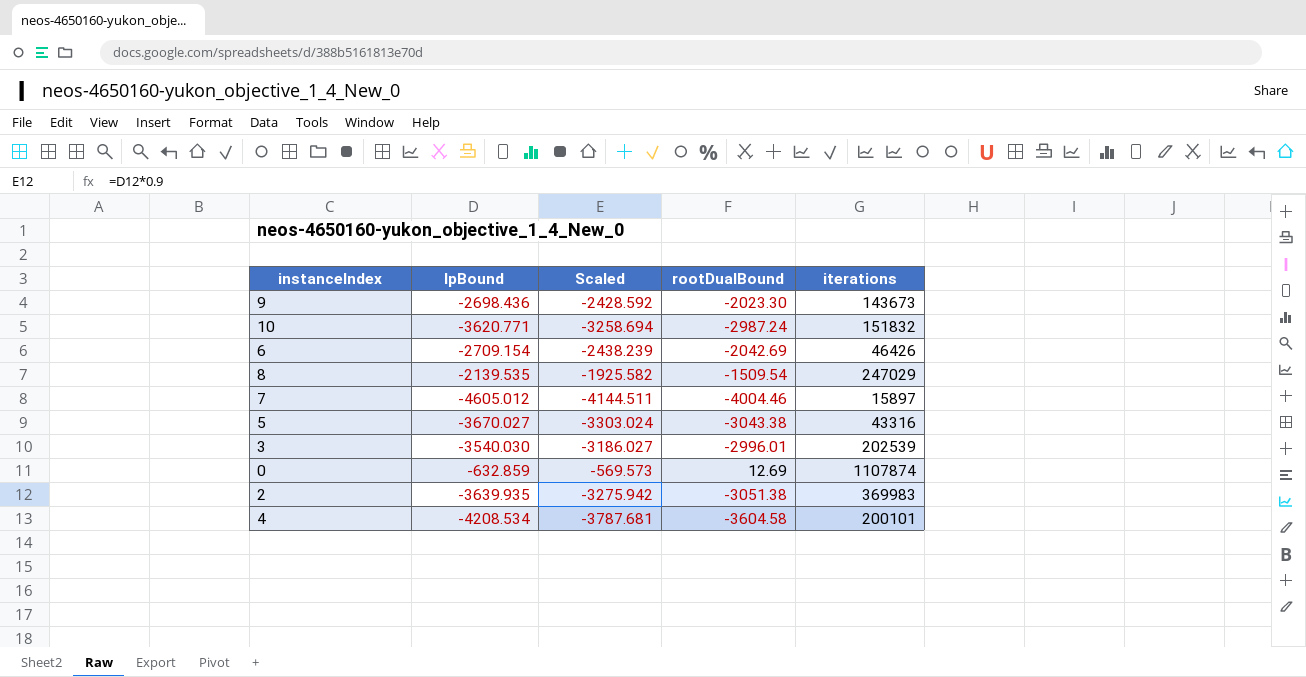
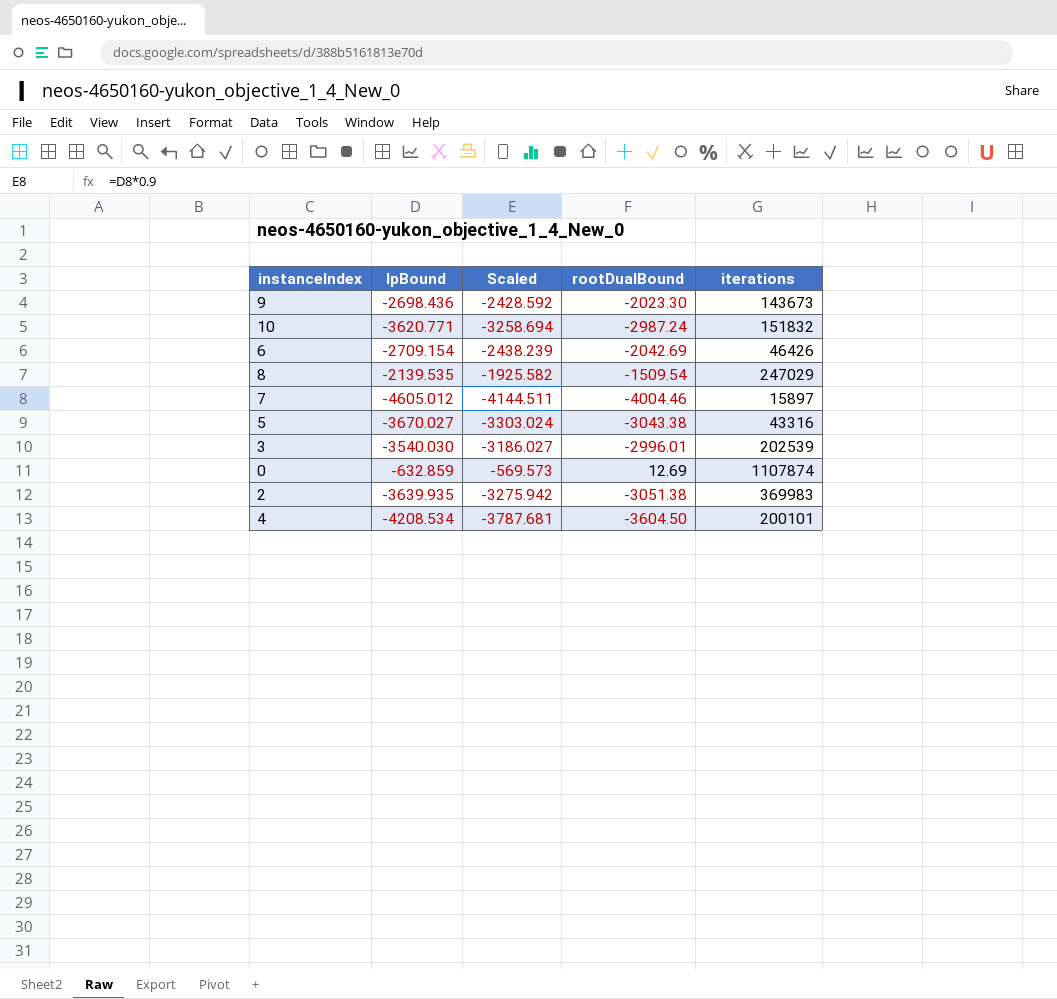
4 | rootDualBound: -3604.58 -> -3604.50

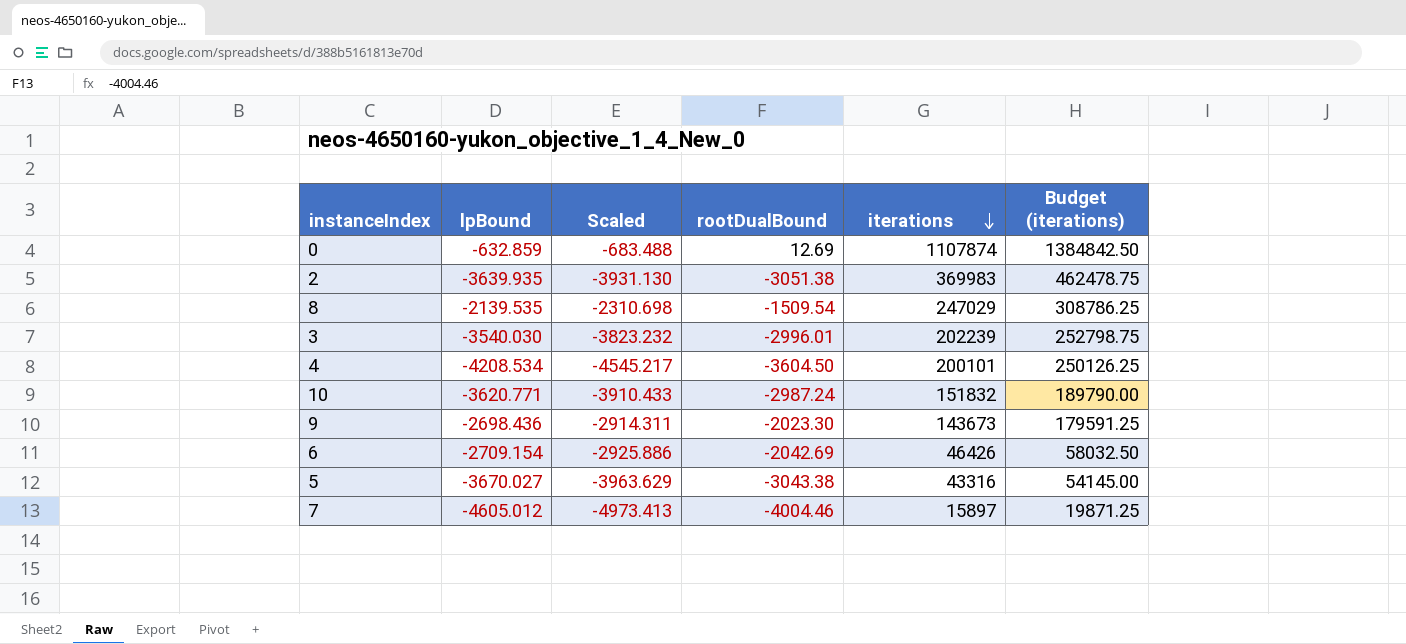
row order: none -> iterations descending
column Scaled | formula: [lpBound] * 0.9 -> [lpBound] * 1.08
column Budget (iterations) | formula: none -> [iterations] * 1.25
3 | iterations: 202539 -> 202239

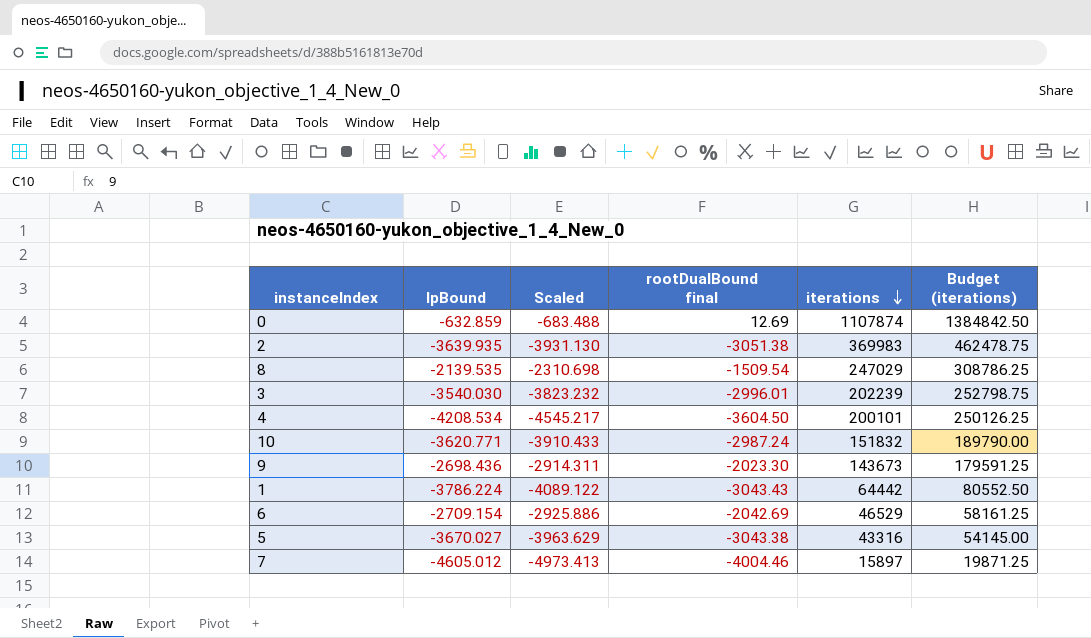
column name: rootDualBound -> rootDualBound final
row 1: none -> -3786.224 | -4089.122 | -3043.43 | 64442 | 80552.50
6 | iterations: 46426 -> 46529
6 | Budget (iterations): 58032.50 -> 58161.25

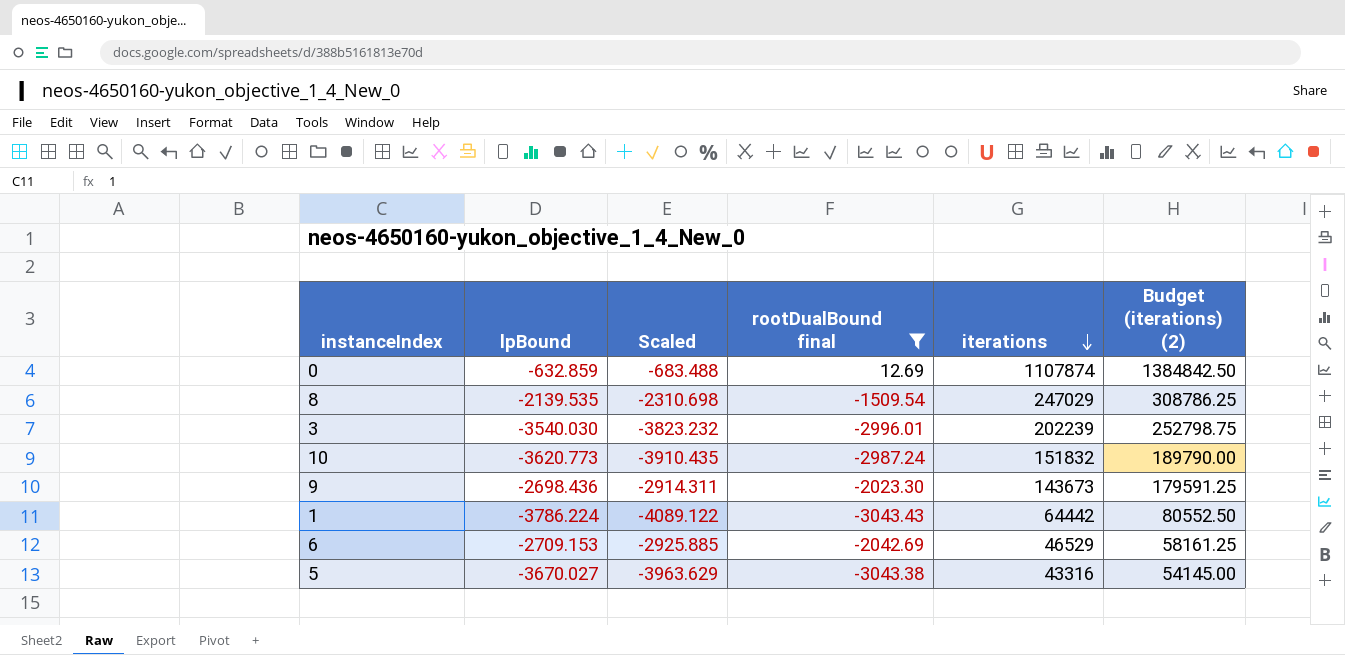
filter: none -> rootDualBound final >= -3043.43
column name: Budget (iterations) -> Budget (iterations) (2)
10 | lpBound: -3620.771 -> -3620.773
10 | Scaled: -3910.433 -> -3910.435
6 | lpBound: -2709.154 -> -2709.153
6 | Scaled: -2925.886 -> -2925.885

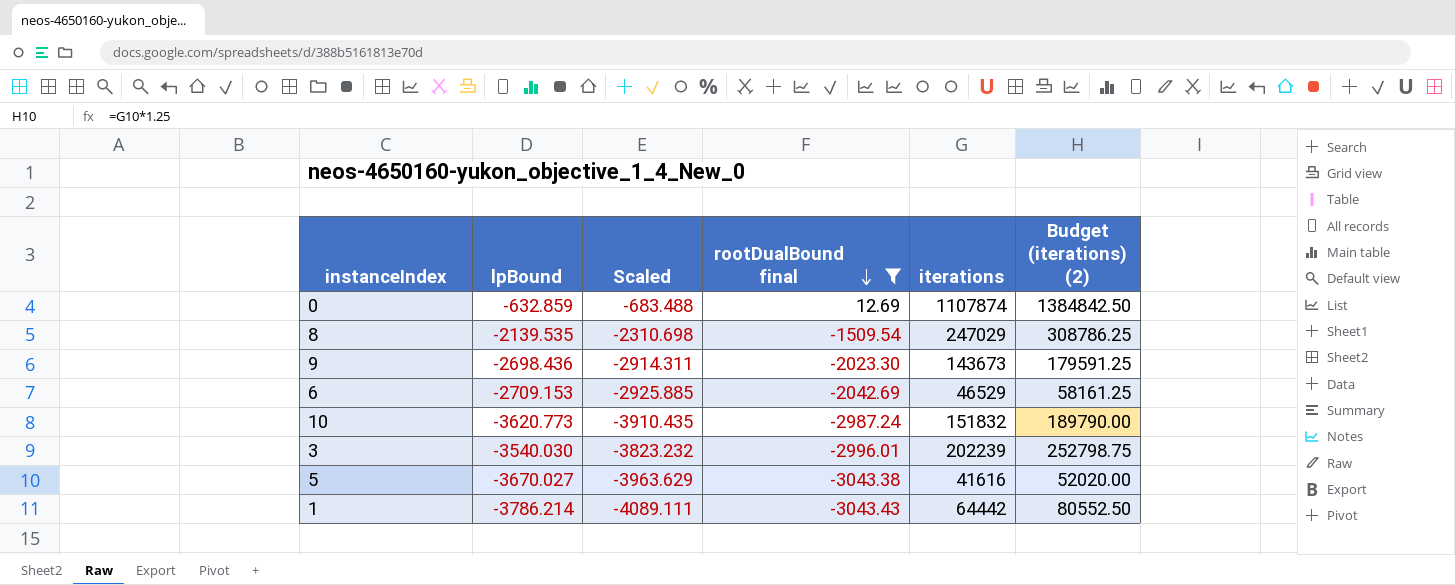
row order: iterations descending -> rootDualBound final descending
5 | iterations: 43316 -> 41616
5 | Budget (iterations) (2): 54145.00 -> 52020.00
1 | lpBound: -3786.224 -> -3786.214
1 | Scaled: -4089.122 -> -4089.111

